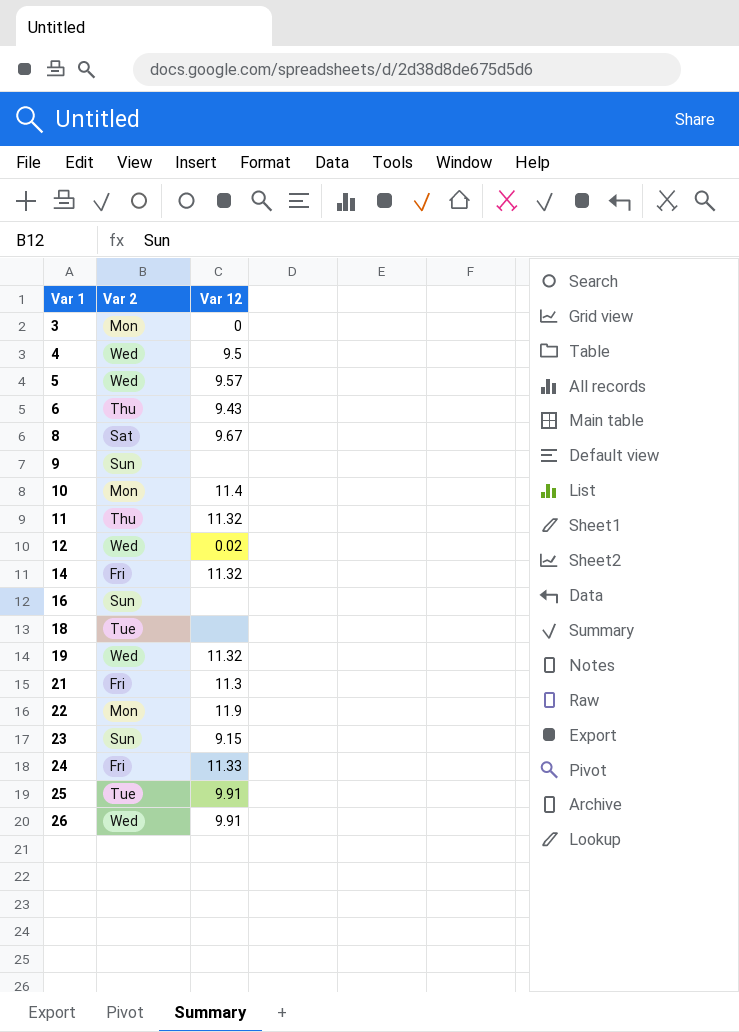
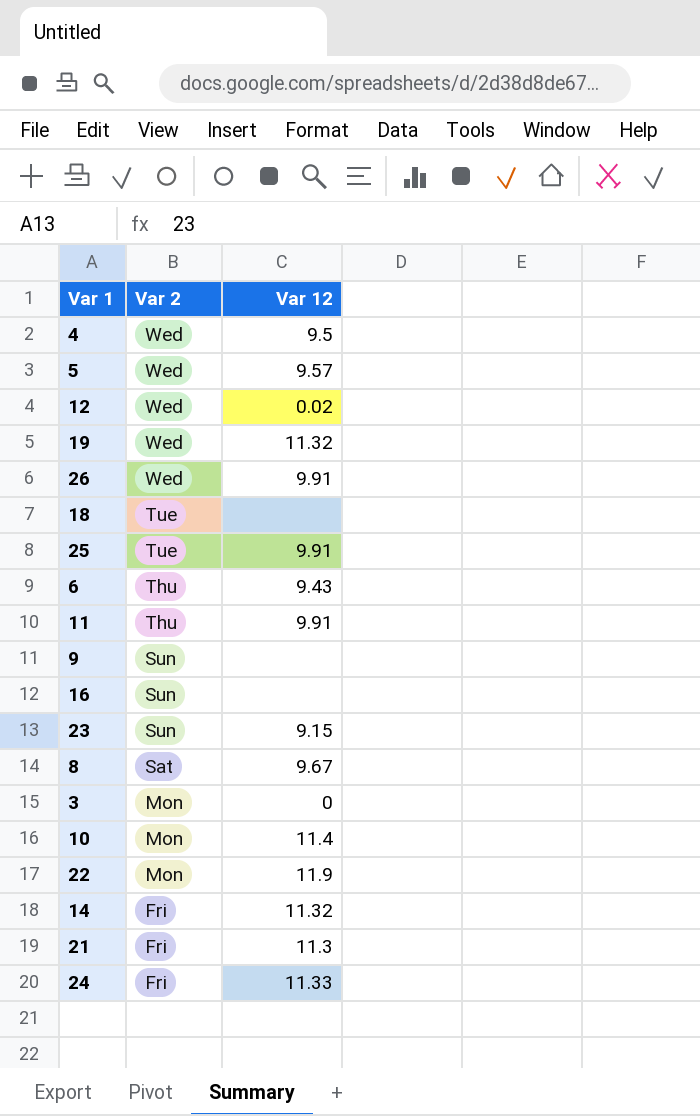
row order: Var 1 ascending -> Var 2 descending
11 | Var 12: 11.32 -> 9.91

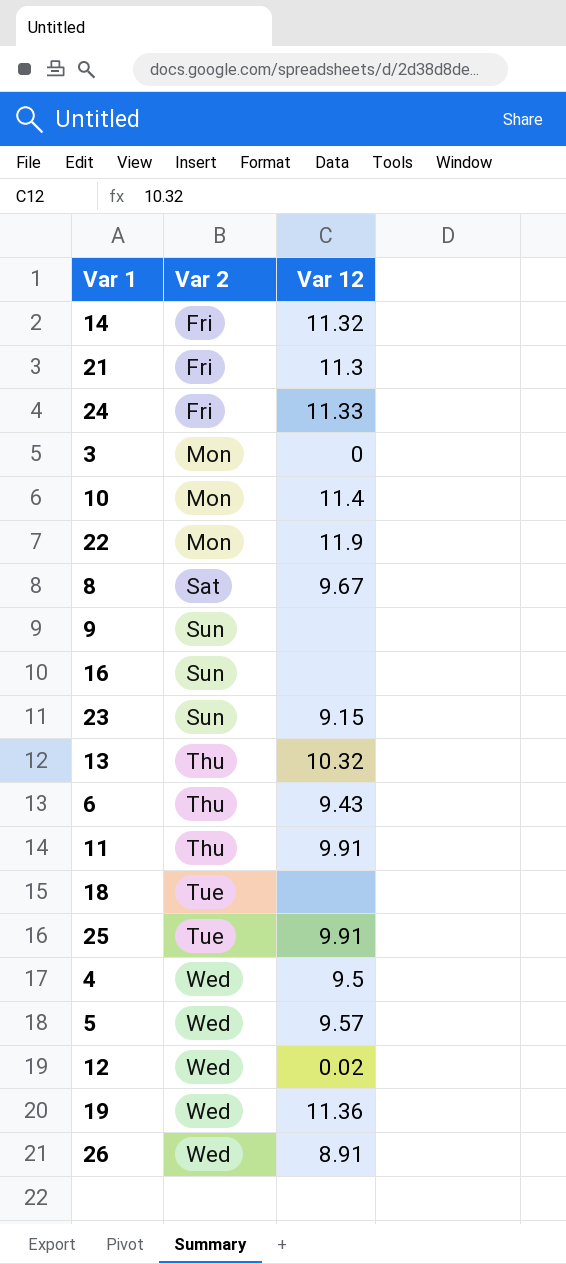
row order: Var 2 descending -> Var 2 ascending
row 13: none -> Thu | 10.32
19 | Var 12: 11.32 -> 11.36
26 | Var 12: 9.91 -> 8.91

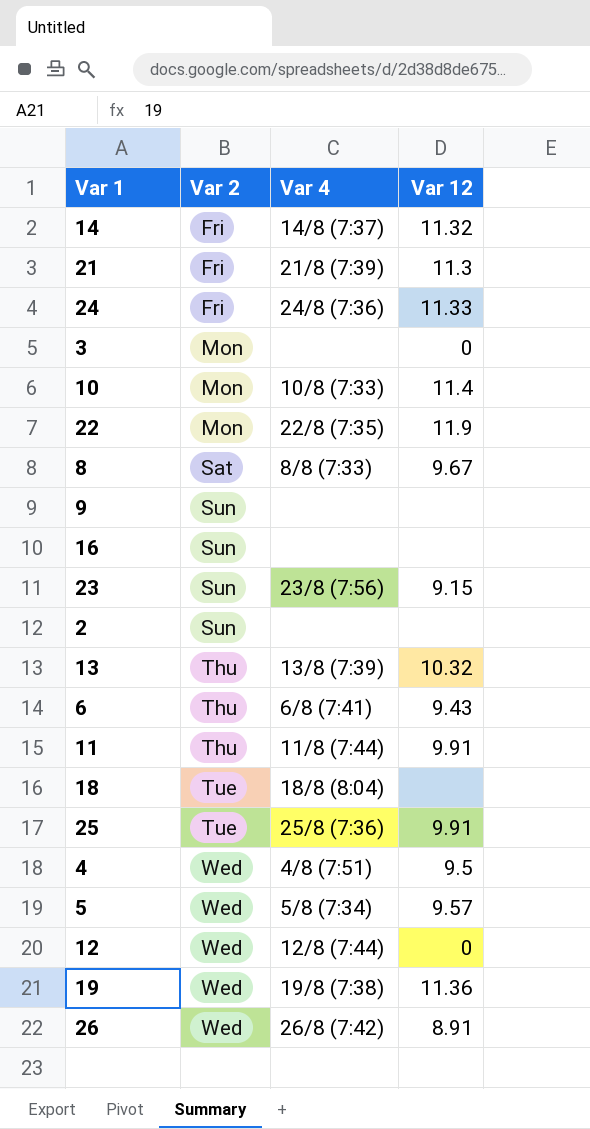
column Var 4 | position: none -> 3
row 2: none -> Sun | none | none
12 | Var 12: 0.02 -> 0

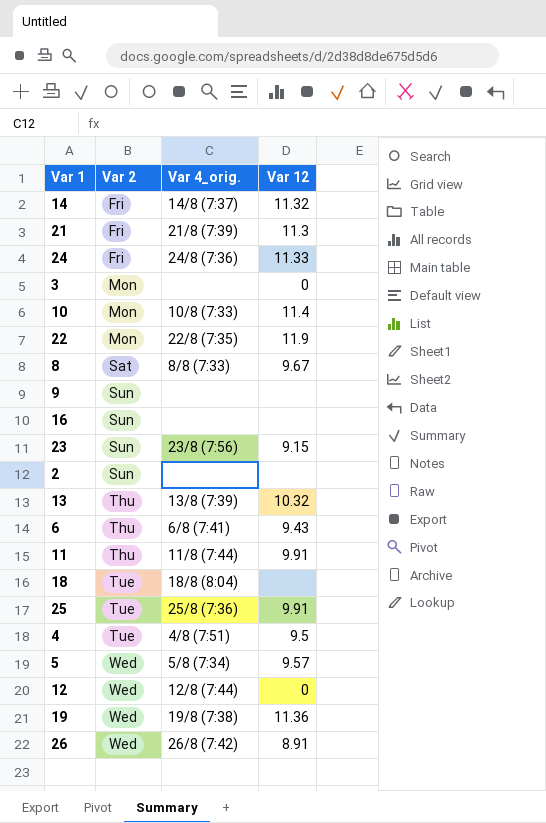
column name: Var 4 -> Var 4_orig.
4 | Var 2: Wed -> Tue

